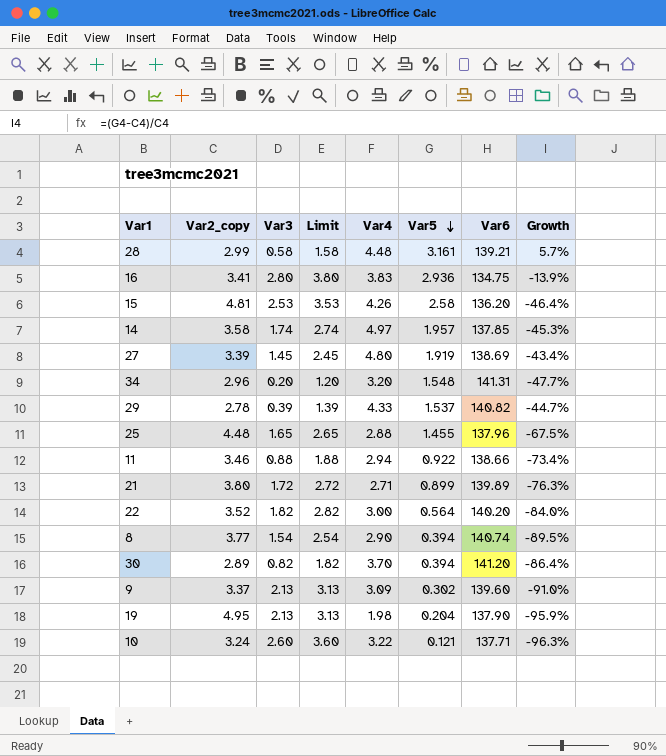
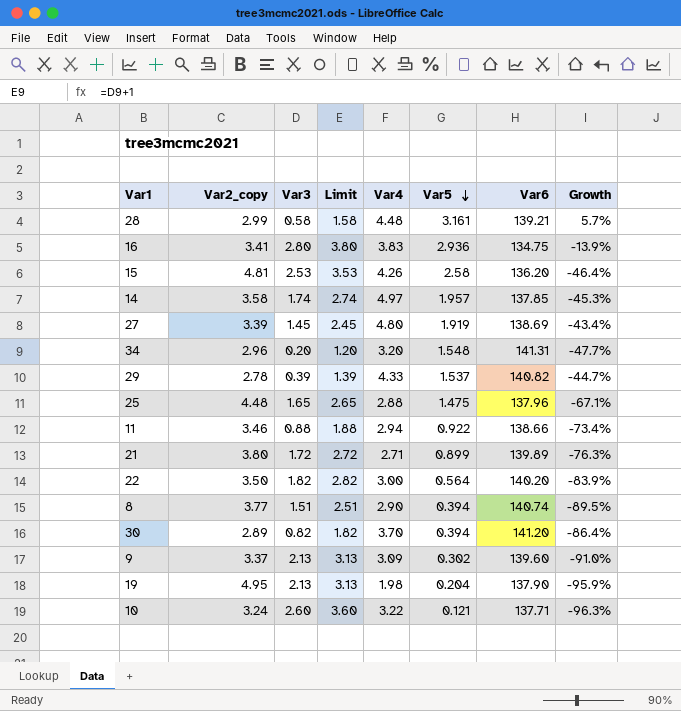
25 | Var5: 1.455 -> 1.475
25 | Growth: -67.5% -> -67.1%
22 | Var2_copy: 3.52 -> 3.50
22 | Growth: -84.0% -> -83.9%
8 | Var3: 1.54 -> 1.51
8 | Limit: 2.54 -> 2.51

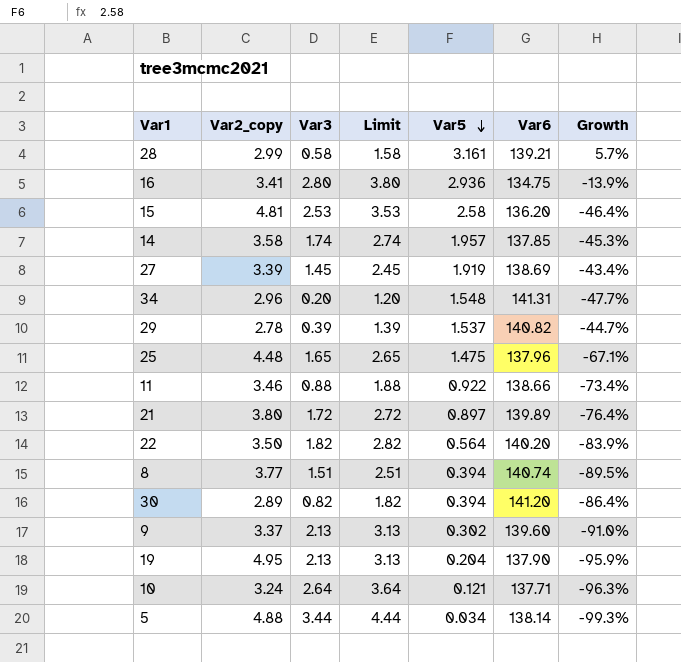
column Var4 | position: 5 -> none
21 | Var5: 0.899 -> 0.897
21 | Growth: -76.3% -> -76.4%
10 | Var3: 2.60 -> 2.64
10 | Limit: 3.60 -> 3.64
row 5: none -> 4.88 | 3.44 | 4.44 | 0.034 | 138.14 | -99.3%

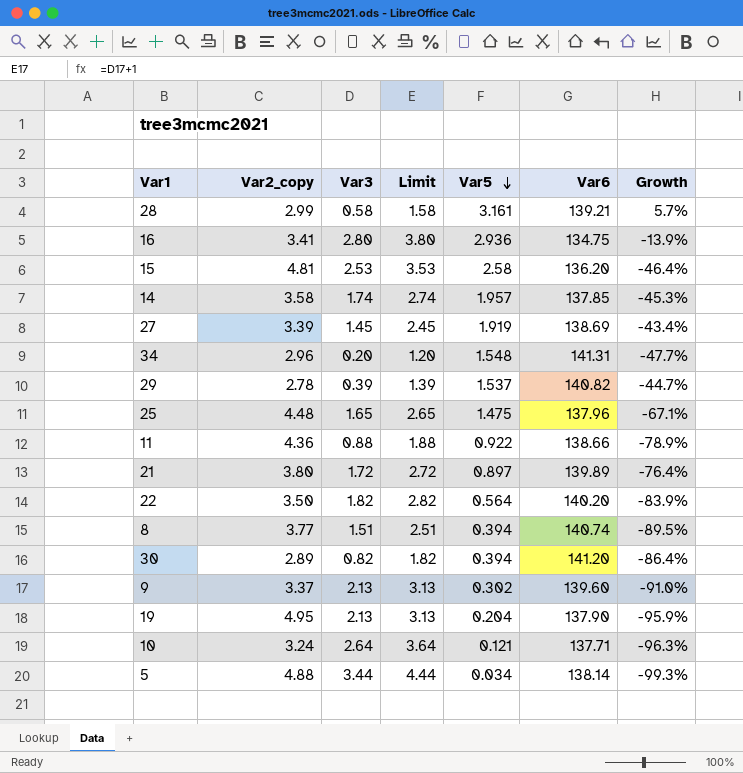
11 | Var2_copy: 3.46 -> 4.36
11 | Growth: -73.4% -> -78.9%

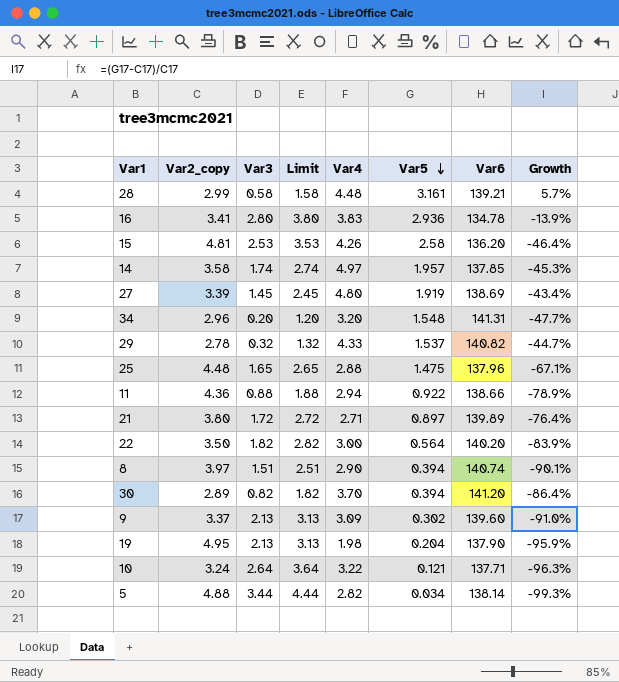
column Var4 | position: none -> 5
16 | Var6: 134.75 -> 134.78
29 | Var3: 0.39 -> 0.32
29 | Limit: 1.39 -> 1.32
8 | Var2_copy: 3.77 -> 3.97
8 | Growth: -89.5% -> -90.1%

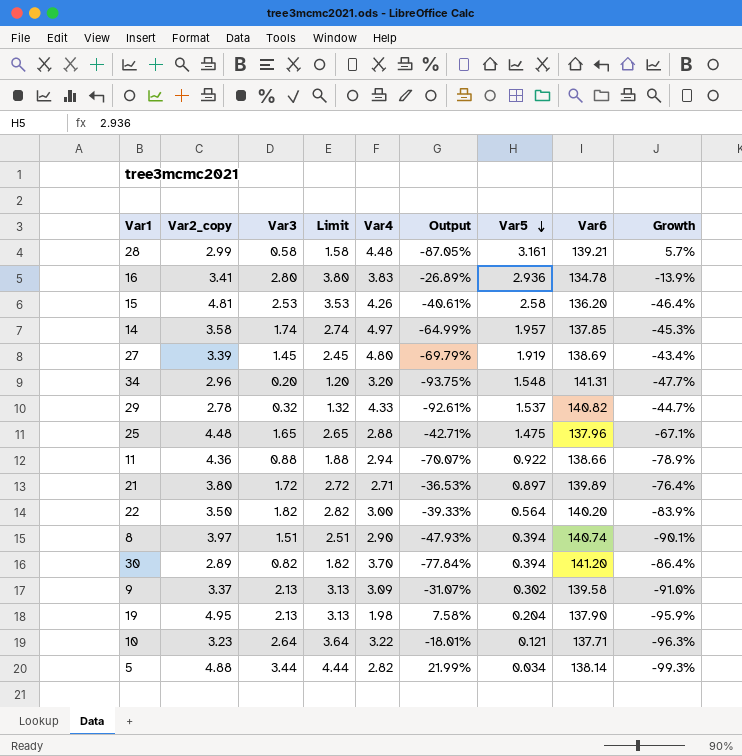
column Output | formula: none -> ([Var3] - [Var4]) / [Var4]
9 | Var6: 139.60 -> 139.58
10 | Var2_copy: 3.24 -> 3.23

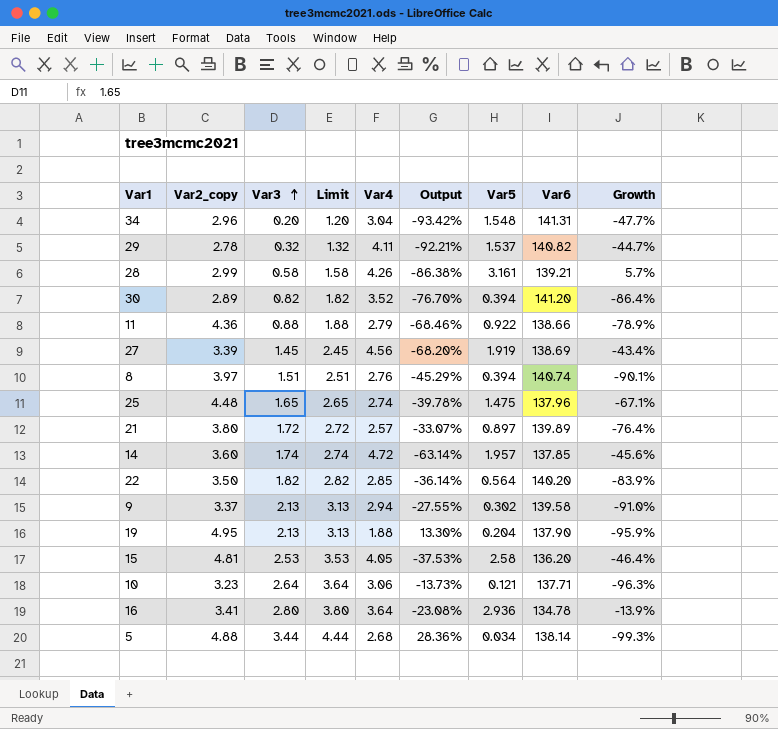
row order: Var5 descending -> Var3 ascending
34 | Var4: 3.20 -> 3.04
34 | Output: -93.75% -> -93.42%
29 | Var4: 4.33 -> 4.11
29 | Output: -92.61% -> -92.21%
28 | Var4: 4.48 -> 4.26
28 | Output: -87.05% -> -86.38%
30 | Var4: 3.70 -> 3.52
30 | Output: -77.84% -> -76.70%
11 | Var4: 2.94 -> 2.79
11 | Output: -70.07% -> -68.46%
27 | Var4: 4.80 -> 4.56
27 | Output: -69.79% -> -68.20%
8 | Var4: 2.90 -> 2.76
8 | Output: -47.93% -> -45.29%
25 | Var4: 2.88 -> 2.74
25 | Output: -42.71% -> -39.78%
21 | Var4: 2.71 -> 2.57
21 | Output: -36.53% -> -33.07%
14 | Var2_copy: 3.58 -> 3.60
14 | Var4: 4.97 -> 4.72
14 | Output: -64.99% -> -63.14%
14 | Growth: -45.3% -> -45.6%
22 | Var4: 3.00 -> 2.85
22 | Output: -39.33% -> -36.14%
9 | Var4: 3.09 -> 2.94
9 | Output: -31.07% -> -27.55%
19 | Var4: 1.98 -> 1.88
19 | Output: 7.58% -> 13.30%
15 | Var4: 4.26 -> 4.05
15 | Output: -40.61% -> -37.53%
10 | Var4: 3.22 -> 3.06
10 | Output: -18.01% -> -13.73%
16 | Var4: 3.83 -> 3.64
16 | Output: -26.89% -> -23.08%
5 | Var4: 2.82 -> 2.68
5 | Output: 21.99% -> 28.36%

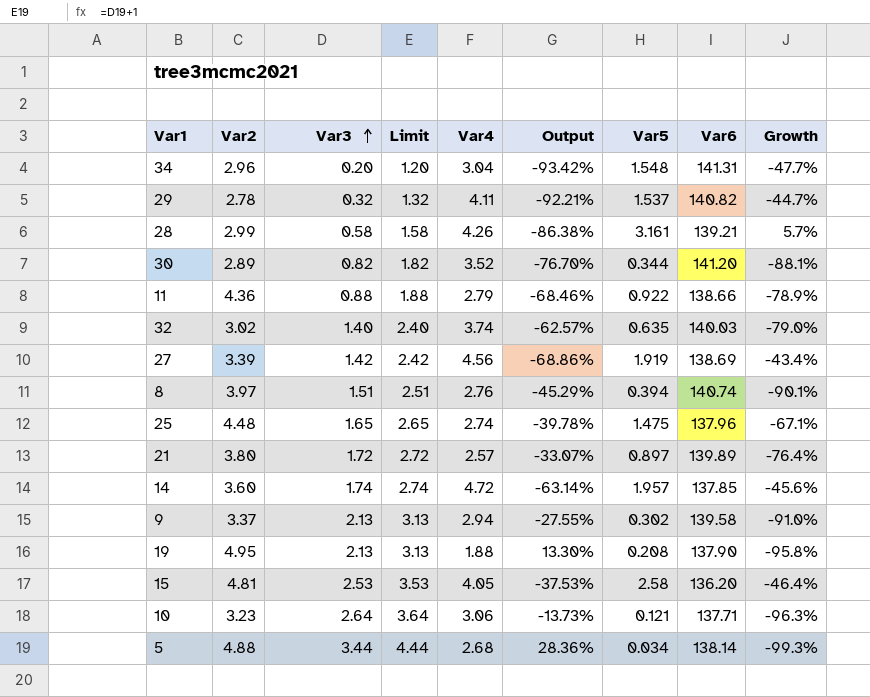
column name: Var2_copy -> Var2
row 22: 3.50 | 1.82 | 2.82 | 2.85 | -36.14% | 0.564 | 140.20 | -83.9% -> none
row 16: 3.41 | 2.80 | 3.80 | 3.64 | -23.08% | 2.936 | 134.78 | -13.9% -> none
30 | Var5: 0.394 -> 0.344
30 | Growth: -86.4% -> -88.1%
row 32: none -> 3.02 | 1.40 | 2.40 | 3.74 | -62.57% | 0.635 | 140.03 | -79.0%
27 | Var3: 1.45 -> 1.42
27 | Limit: 2.45 -> 2.42
27 | Output: -68.20% -> -68.86%
19 | Var5: 0.204 -> 0.208
19 | Growth: -95.9% -> -95.8%

